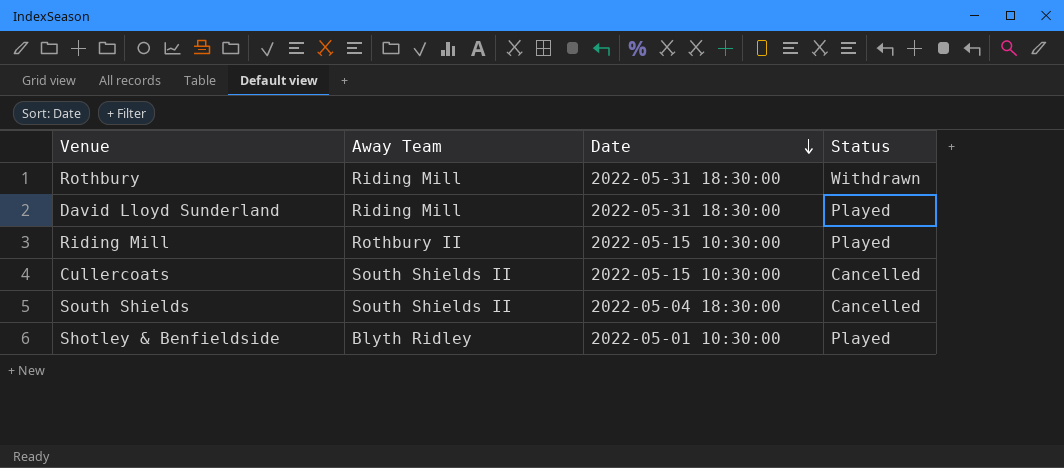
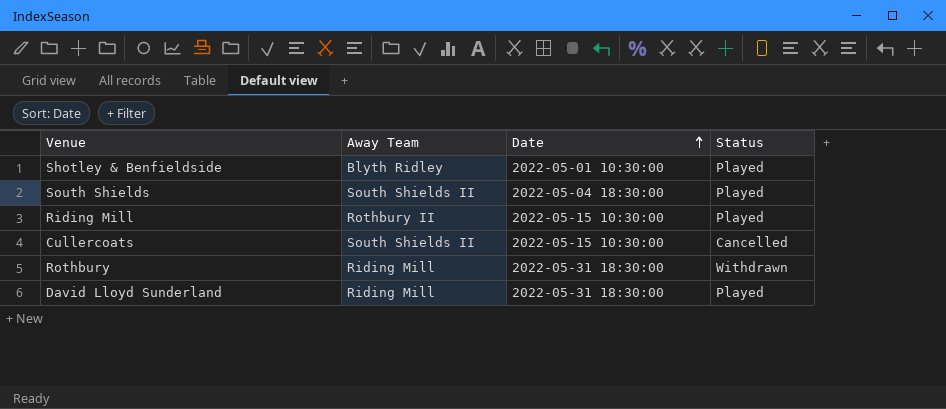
row order: Date descending -> Date ascending
South Shields | Status: Cancelled -> Played

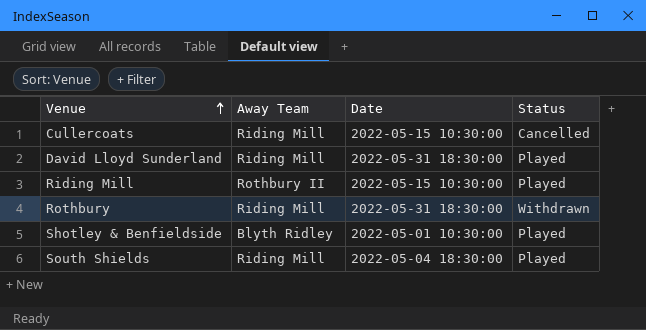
row order: Date ascending -> Venue ascending
Cullercoats | Away Team: South Shields II -> Riding Mill
South Shields | Away Team: South Shields II -> Riding Mill

